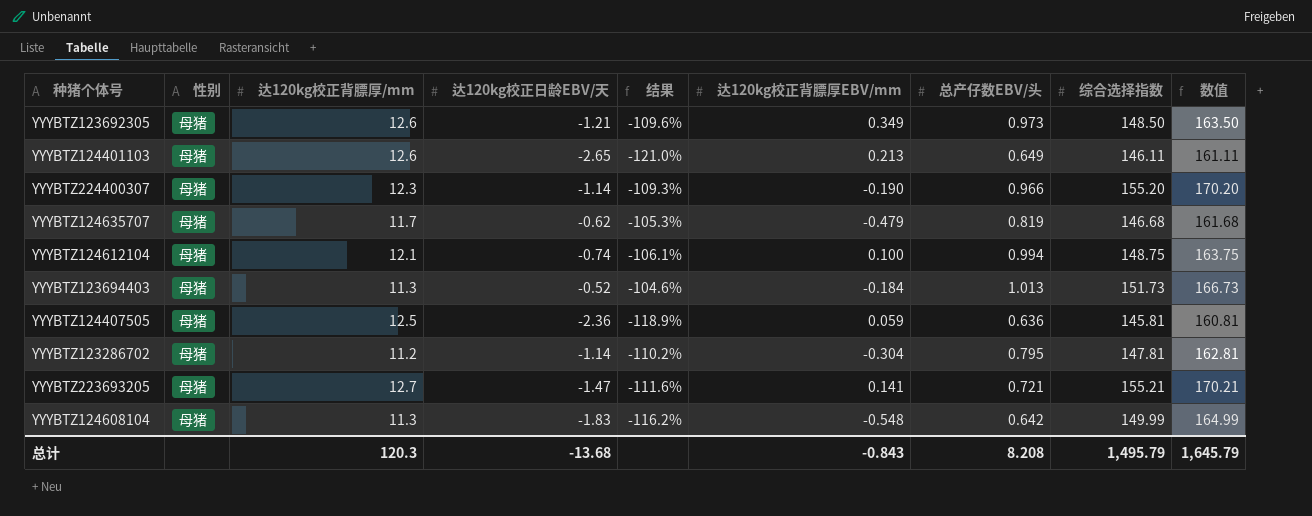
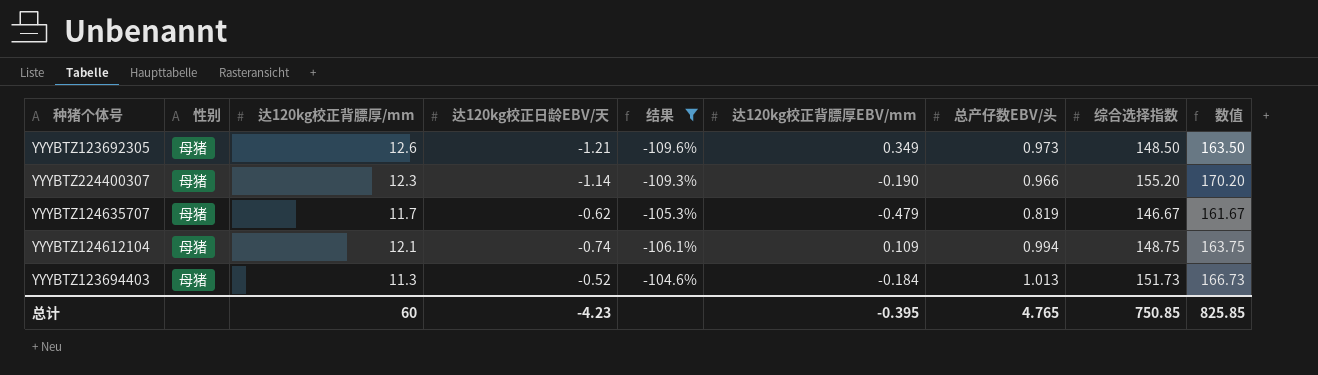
filter: none -> 结果 >= -109.6%
YYYBTZ124635707 | 综合选择指数: 146.68 -> 146.67
YYYBTZ124635707 | 数值: 161.68 -> 161.67
YYYBTZ124612104 | 达120kg校正背膘厚EBV/mm: 0.100 -> 0.109
总计 | 达120kg校正背膘厚/mm: 120.3 -> 60
总计 | 达120kg校正日龄EBV/天: -13.68 -> -4.23
总计 | 达120kg校正背膘厚EBV/mm: -0.843 -> -0.395
总计 | 总产仔数EBV/头: 8.208 -> 4.765
总计 | 综合选择指数: 1,495.79 -> 750.85
总计 | 数值: 1,645.79 -> 825.85

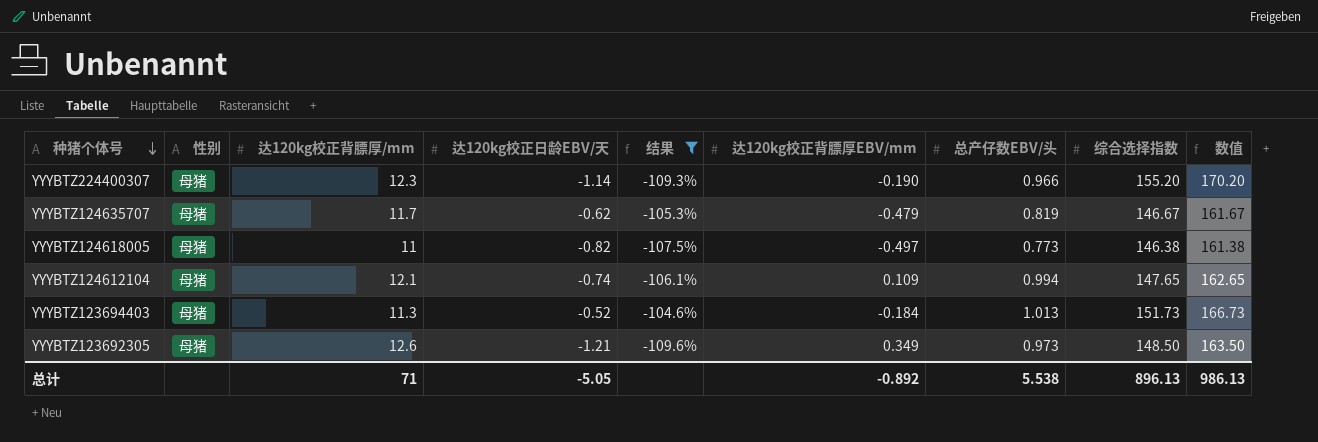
row order: none -> 种猪个体号 descending
row YYYBTZ124618005: none -> 母猪 | 11 | -0.82 | -107.5% | -0.497 | 0.773 | 146.38 | 161.38
YYYBTZ124612104 | 综合选择指数: 148.75 -> 147.65
YYYBTZ124612104 | 数值: 163.75 -> 162.65
总计 | 达120kg校正背膘厚/mm: 60 -> 71
总计 | 达120kg校正日龄EBV/天: -4.23 -> -5.05
总计 | 达120kg校正背膘厚EBV/mm: -0.395 -> -0.892
总计 | 总产仔数EBV/头: 4.765 -> 5.538
总计 | 综合选择指数: 750.85 -> 896.13
总计 | 数值: 825.85 -> 986.13

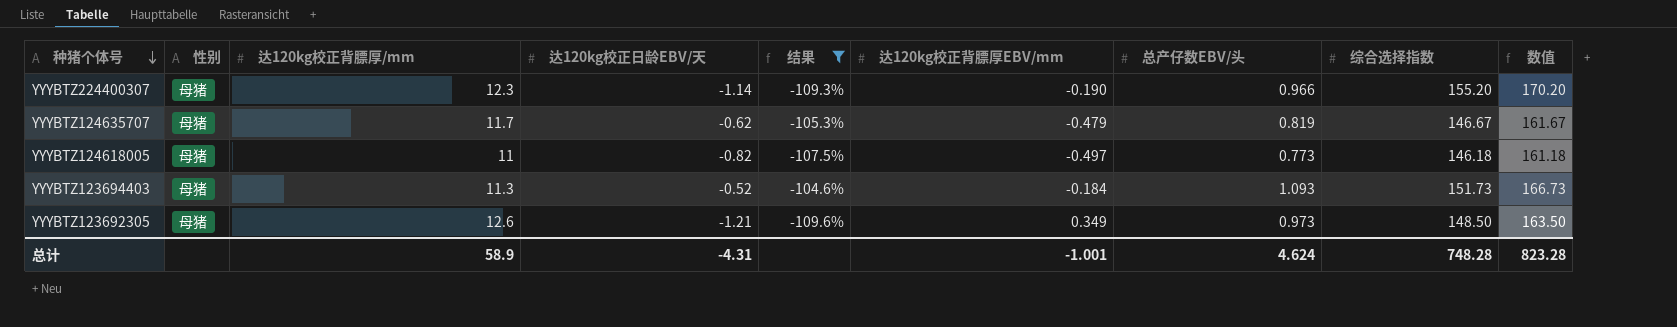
row YYYBTZ124612104: 母猪 | 12.1 | -0.74 | -106.1% | 0.109 | 0.994 | 147.65 | 162.65 -> none
YYYBTZ124618005 | 综合选择指数: 146.38 -> 146.18
YYYBTZ124618005 | 数值: 161.38 -> 161.18
YYYBTZ123694403 | 总产仔数EBV/头: 1.013 -> 1.093
总计 | 达120kg校正背膘厚/mm: 71 -> 58.9
总计 | 达120kg校正日龄EBV/天: -5.05 -> -4.31
总计 | 达120kg校正背膘厚EBV/mm: -0.892 -> -1.001
总计 | 总产仔数EBV/头: 5.538 -> 4.624
总计 | 综合选择指数: 896.13 -> 748.28
总计 | 数值: 986.13 -> 823.28

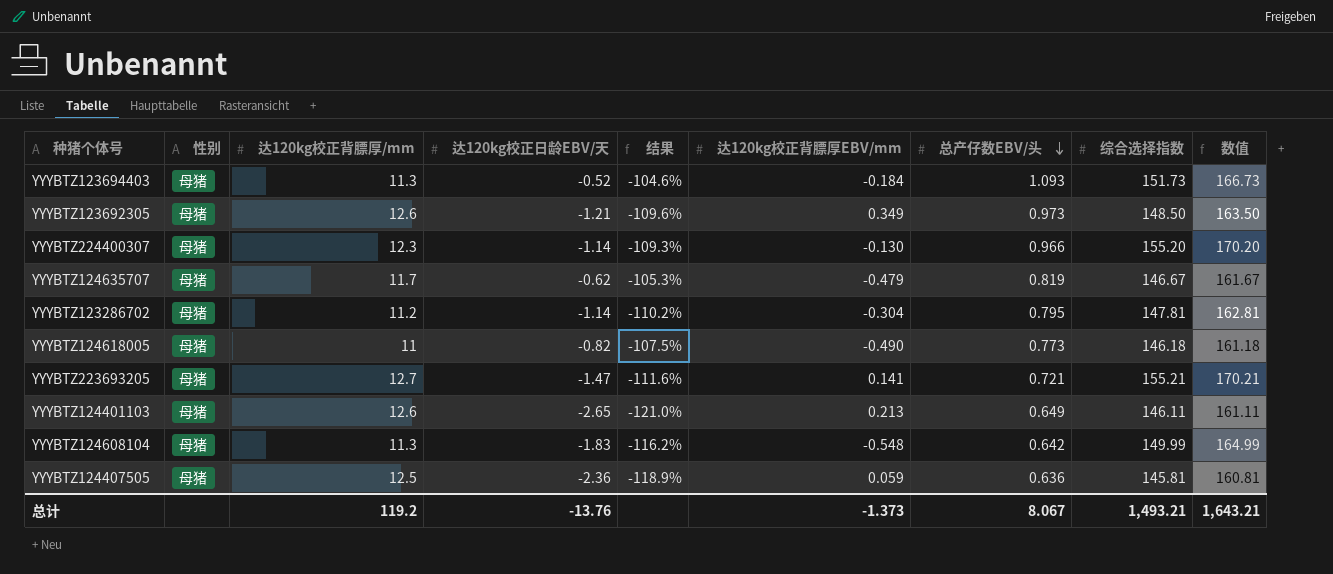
filter: 结果 >= -109.6% -> none
row order: 种猪个体号 descending -> 总产仔数EBV/头 descending
YYYBTZ224400307 | 达120kg校正背膘厚EBV/mm: -0.190 -> -0.130
YYYBTZ124618005 | 达120kg校正背膘厚EBV/mm: -0.497 -> -0.490
总计 | 达120kg校正背膘厚/mm: 58.9 -> 119.2
总计 | 达120kg校正日龄EBV/天: -4.31 -> -13.76
总计 | 达120kg校正背膘厚EBV/mm: -1.001 -> -1.373
总计 | 总产仔数EBV/头: 4.624 -> 8.067
总计 | 综合选择指数: 748.28 -> 1,493.21
总计 | 数值: 823.28 -> 1,643.21

